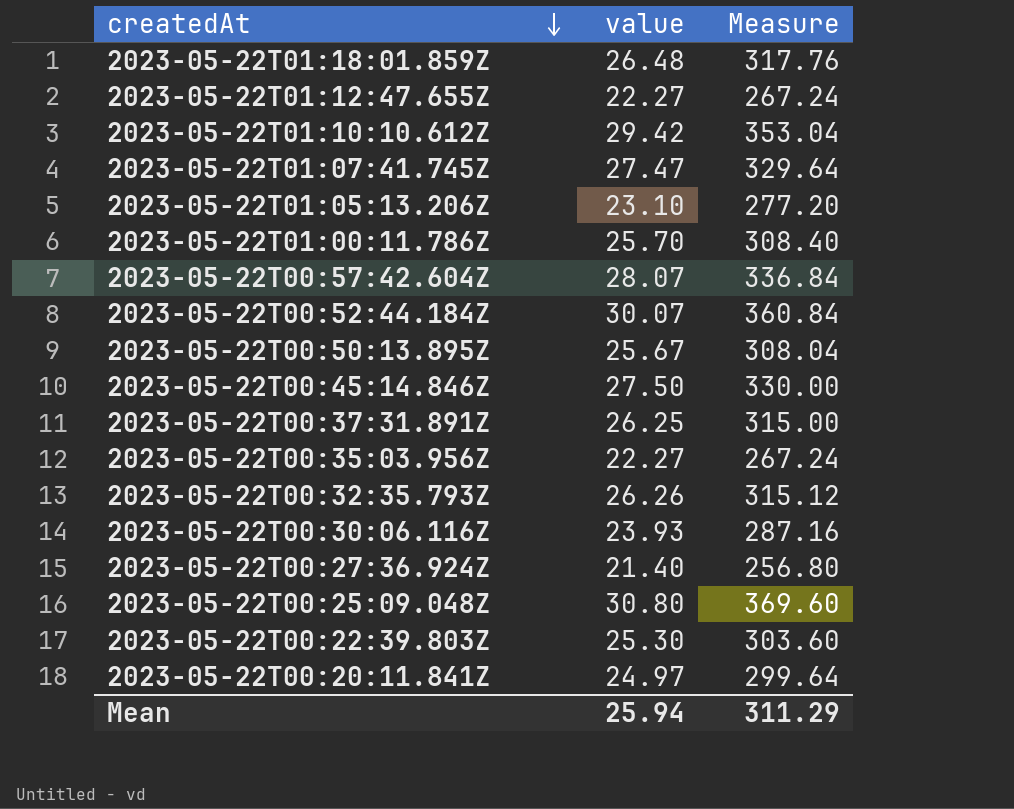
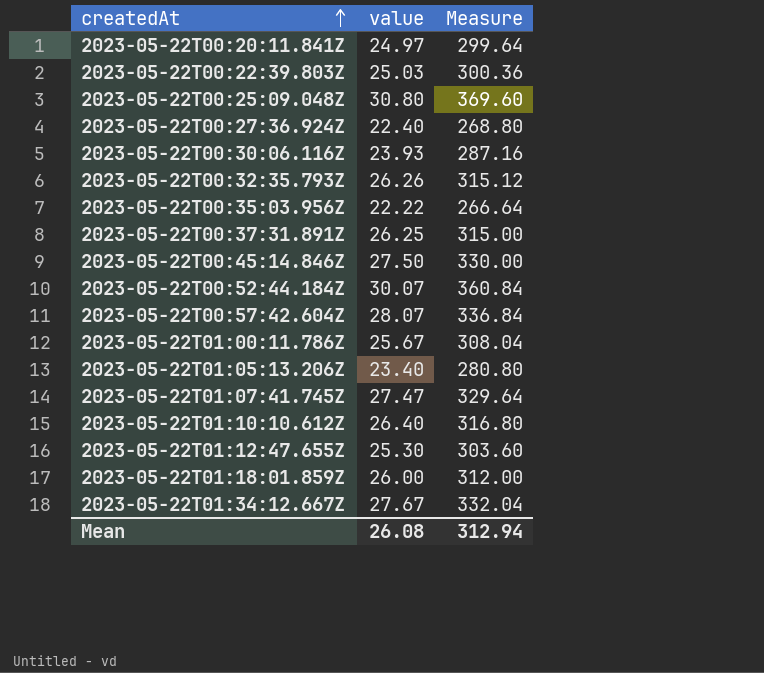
row order: createdAt descending -> createdAt ascending
row 2023-05-22T00:50:13.895Z: 25.67 | 308.04 -> none
2023-05-22T00:22:39.803Z | value: 25.30 -> 25.03
2023-05-22T00:22:39.803Z | Measure: 303.60 -> 300.36
2023-05-22T00:27:36.924Z | value: 21.40 -> 22.40
2023-05-22T00:27:36.924Z | Measure: 256.80 -> 268.80
2023-05-22T00:35:03.956Z | value: 22.27 -> 22.22
2023-05-22T00:35:03.956Z | Measure: 267.24 -> 266.64
2023-05-22T01:00:11.786Z | value: 25.70 -> 25.67
2023-05-22T01:00:11.786Z | Measure: 308.40 -> 308.04
2023-05-22T01:05:13.206Z | value: 23.10 -> 23.40
2023-05-22T01:05:13.206Z | Measure: 277.20 -> 280.80
2023-05-22T01:10:10.612Z | value: 29.42 -> 26.40
2023-05-22T01:10:10.612Z | Measure: 353.04 -> 316.80
2023-05-22T01:12:47.655Z | value: 22.27 -> 25.30
2023-05-22T01:12:47.655Z | Measure: 267.24 -> 303.60
2023-05-22T01:18:01.859Z | value: 26.48 -> 26.00
2023-05-22T01:18:01.859Z | Measure: 317.76 -> 312.00
row 2023-05-22T01:34:12.667Z: none -> 27.67 | 332.04
Mean | value: 25.94 -> 26.08
Mean | Measure: 311.29 -> 312.94

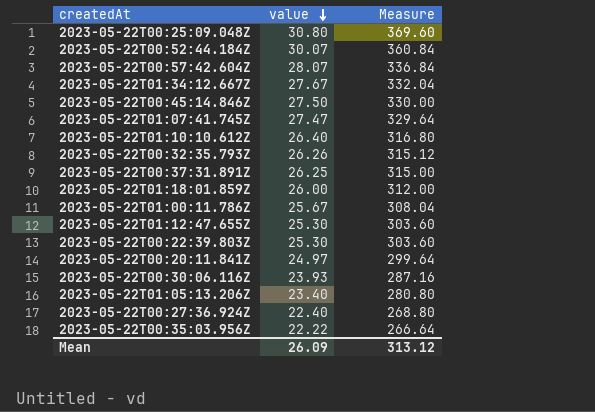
row order: createdAt ascending -> value descending
2023-05-22T00:22:39.803Z | value: 25.03 -> 25.30
2023-05-22T00:22:39.803Z | Measure: 300.36 -> 303.60
Mean | value: 26.08 -> 26.09
Mean | Measure: 312.94 -> 313.12

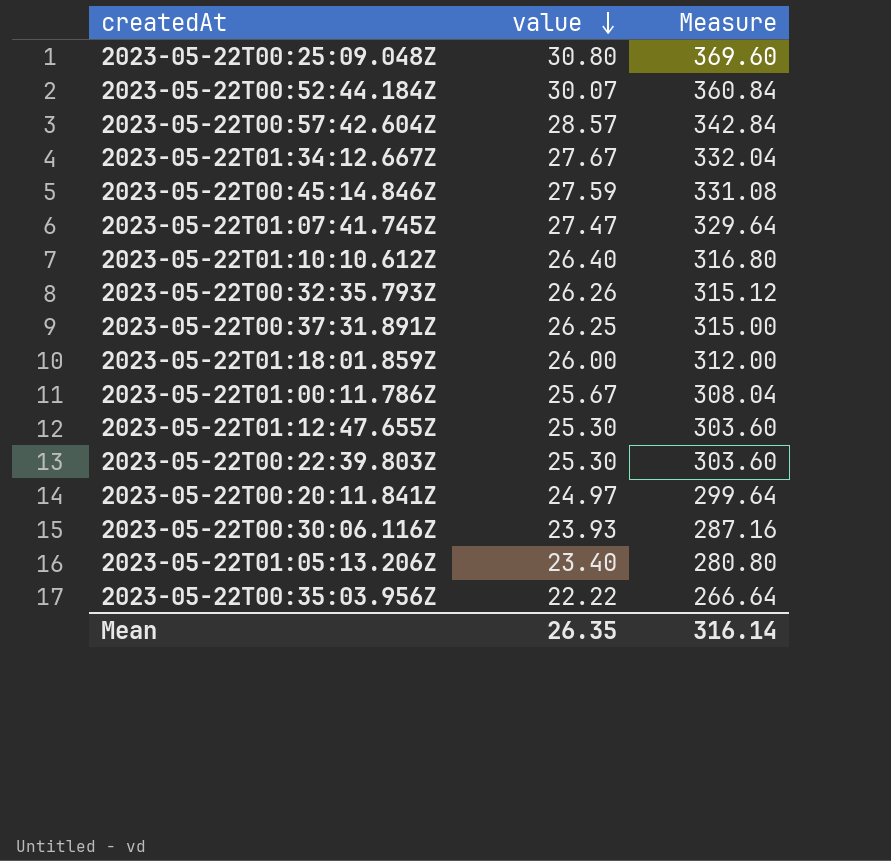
row 2023-05-22T00:27:36.924Z: 22.40 | 268.80 -> none
2023-05-22T00:57:42.604Z | value: 28.07 -> 28.57
2023-05-22T00:57:42.604Z | Measure: 336.84 -> 342.84
2023-05-22T00:45:14.846Z | value: 27.50 -> 27.59
2023-05-22T00:45:14.846Z | Measure: 330.00 -> 331.08
Mean | value: 26.09 -> 26.35
Mean | Measure: 313.12 -> 316.14

